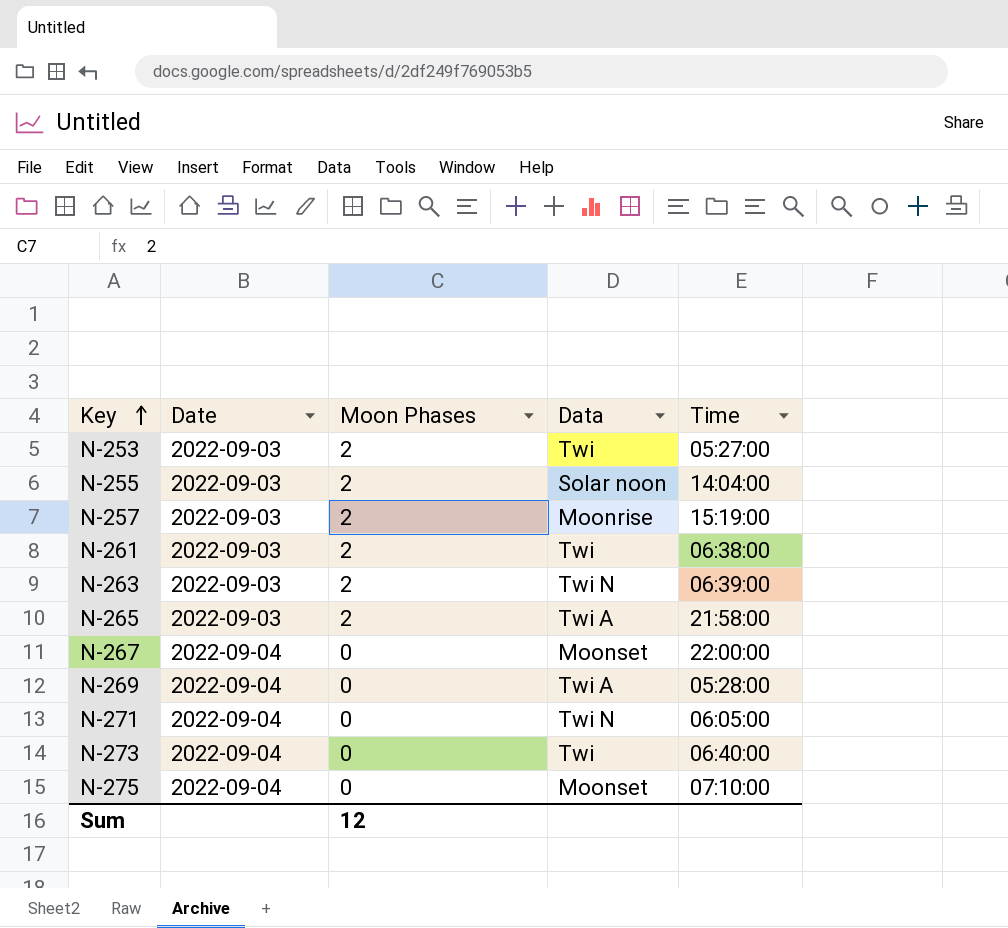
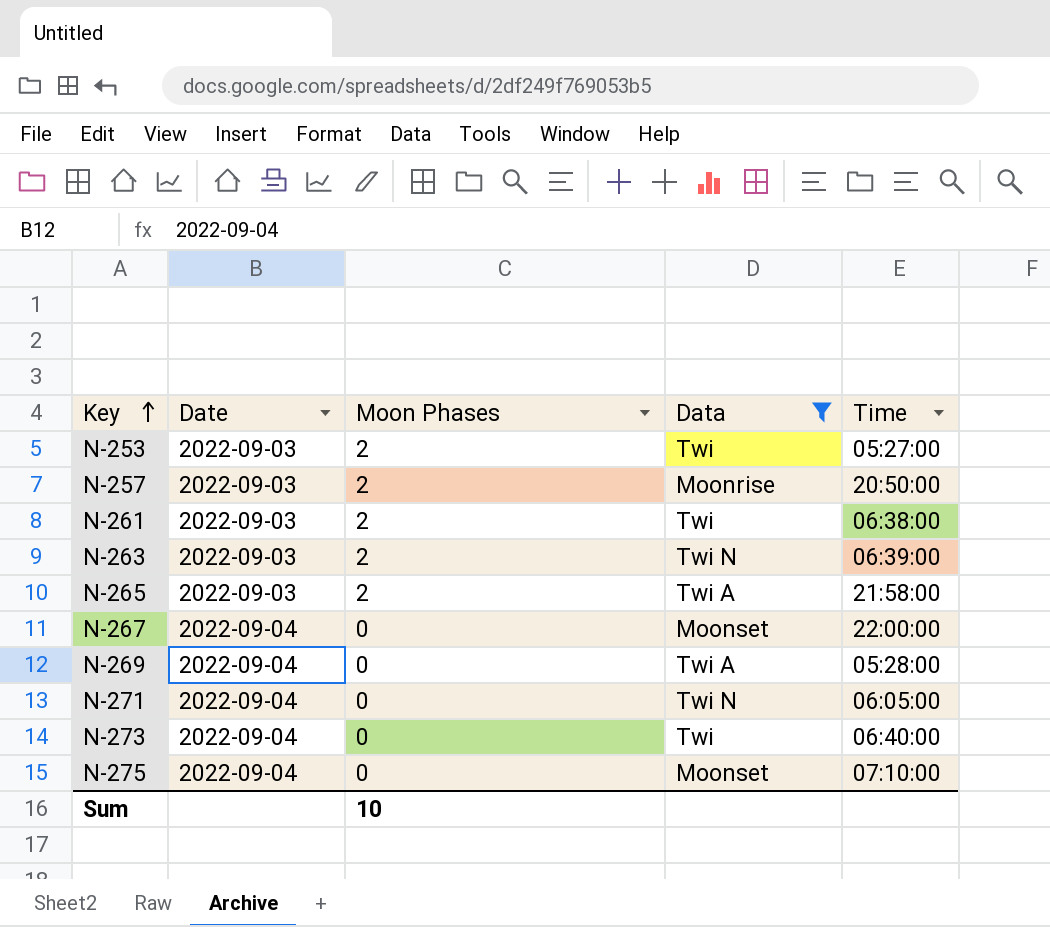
filter: none -> Data != Solar noon
N-257 | Time: 15:19:00 -> 20:50:00
Sum | Moon Phases: 12 -> 10

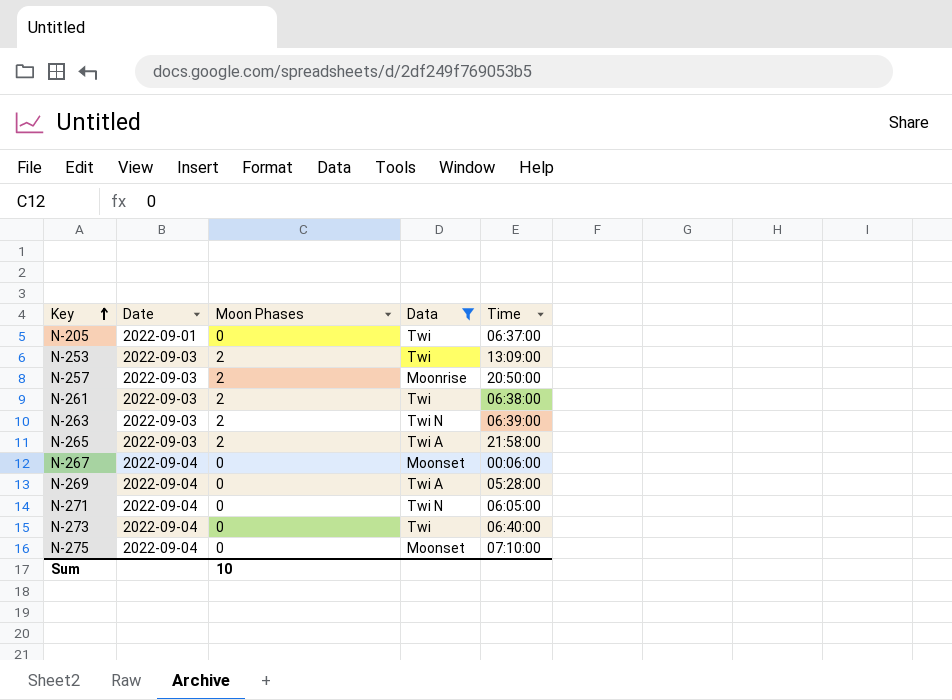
row N-205: none -> 2022-09-01 | 0 | Twi | 06:37:00
N-253 | Time: 05:27:00 -> 13:09:00
N-267 | Time: 22:00:00 -> 00:06:00

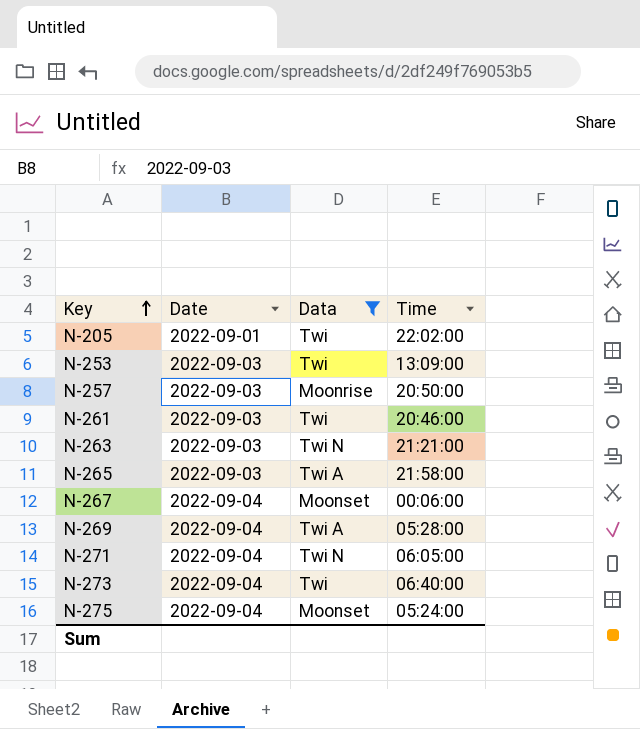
column Moon Phases | position: 3 -> none
N-205 | Time: 06:37:00 -> 22:02:00
N-261 | Time: 06:38:00 -> 20:46:00
N-263 | Time: 06:39:00 -> 21:21:00
N-275 | Time: 07:10:00 -> 05:24:00

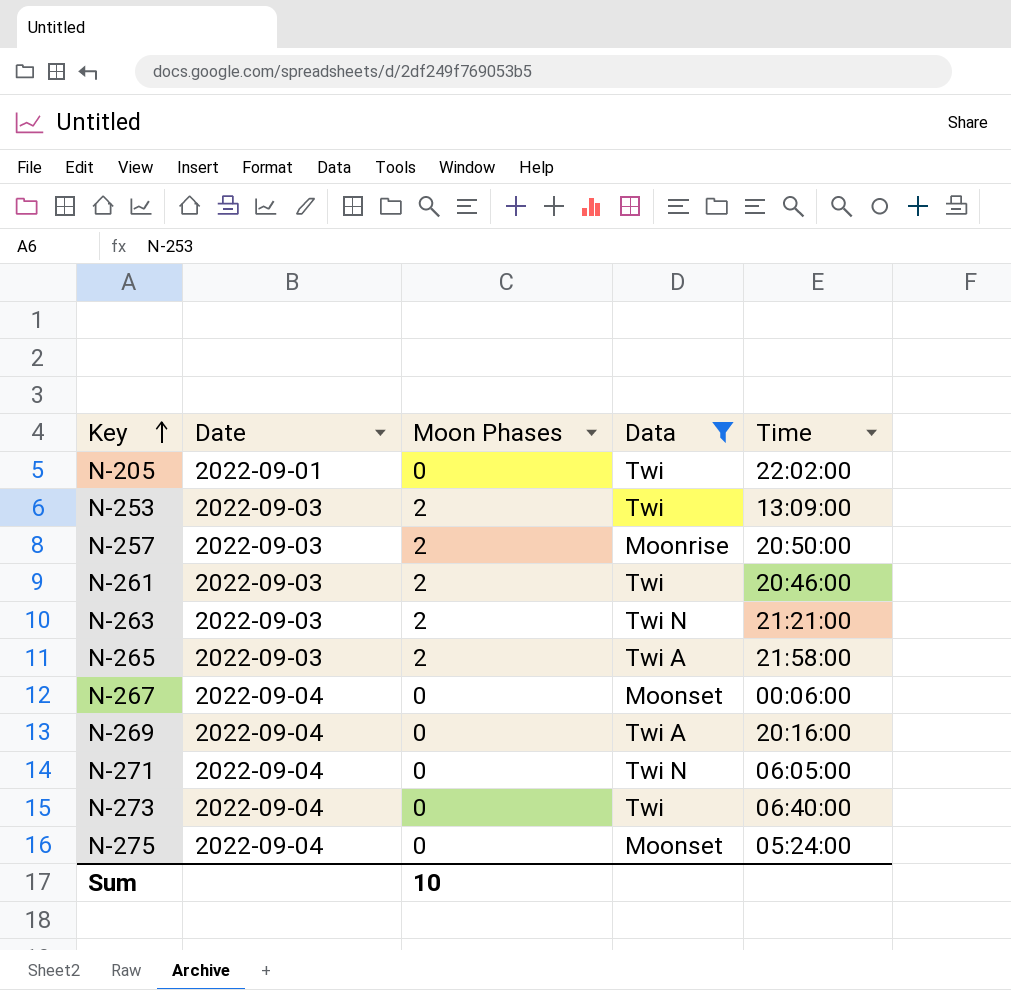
column Moon Phases | position: none -> 3
N-269 | Time: 05:28:00 -> 20:16:00

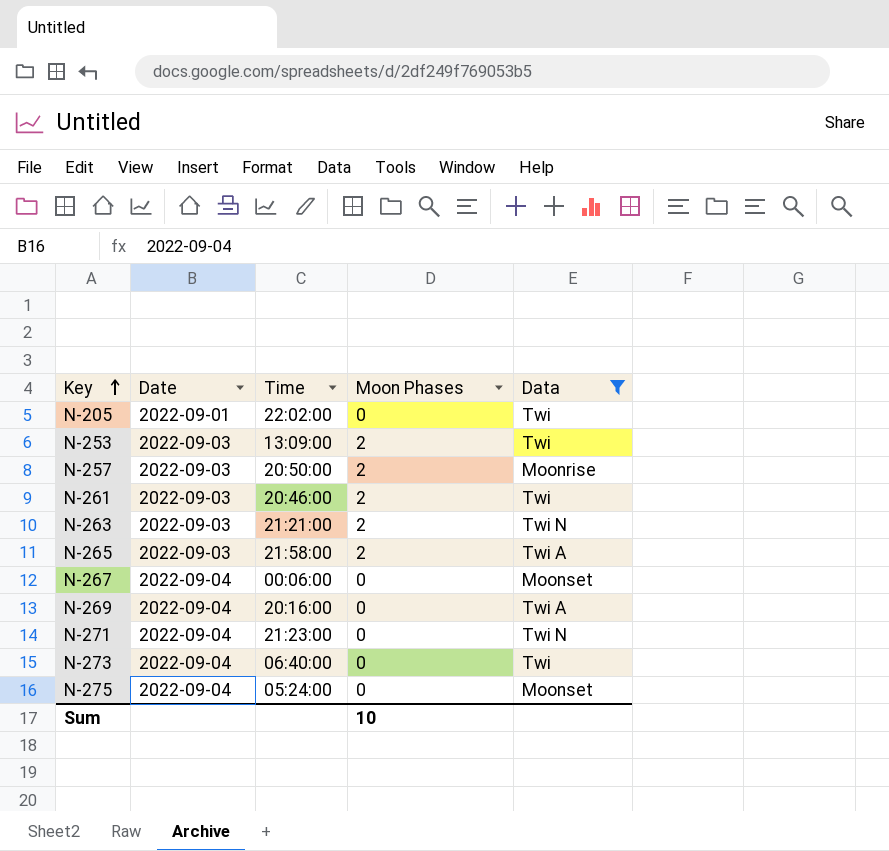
column Time | position: 5 -> 3
N-271 | Time: 06:05:00 -> 21:23:00

